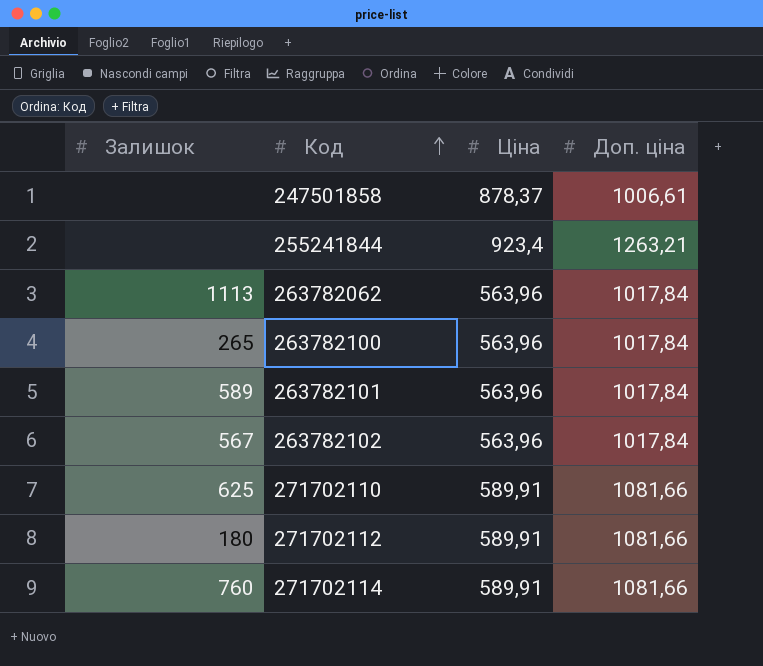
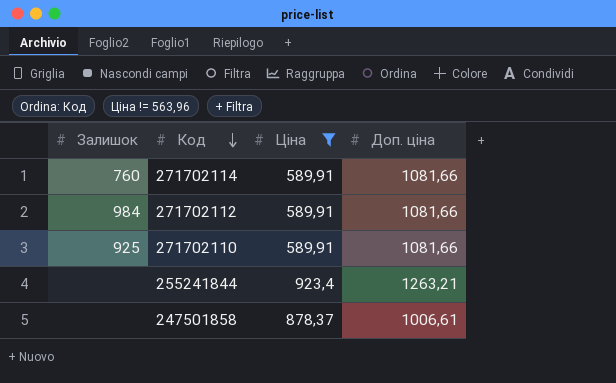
filter: none -> Ціна != 563,96
row order: Код ascending -> Код descending
271702112 | Залишок: 180 -> 984
271702110 | Залишок: 625 -> 925

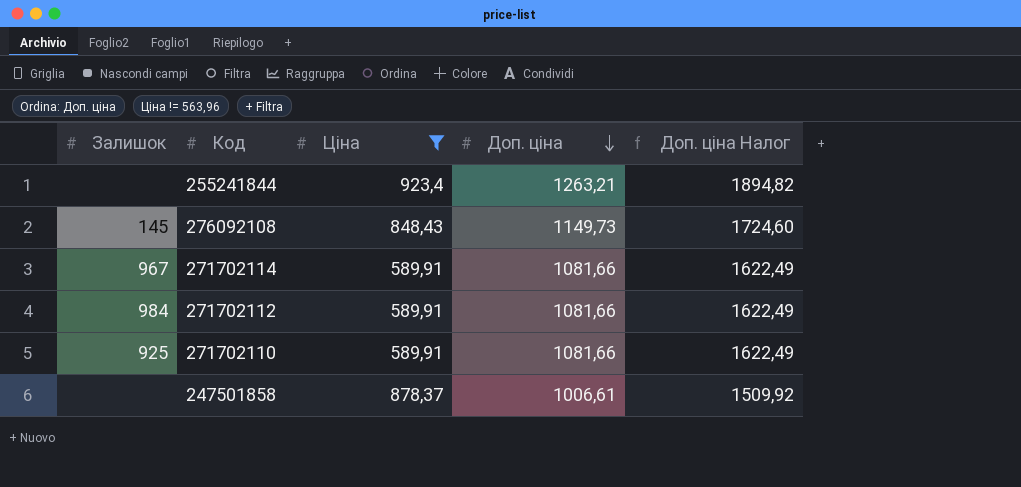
row order: Код descending -> Доп. ціна descending
column Доп. ціна Налог | formula: none -> [Доп. ціна] * 1,5
row 276092108: none -> 145 | 848,43 | 1149,73 | 1724,60
271702114 | Залишок: 760 -> 967

